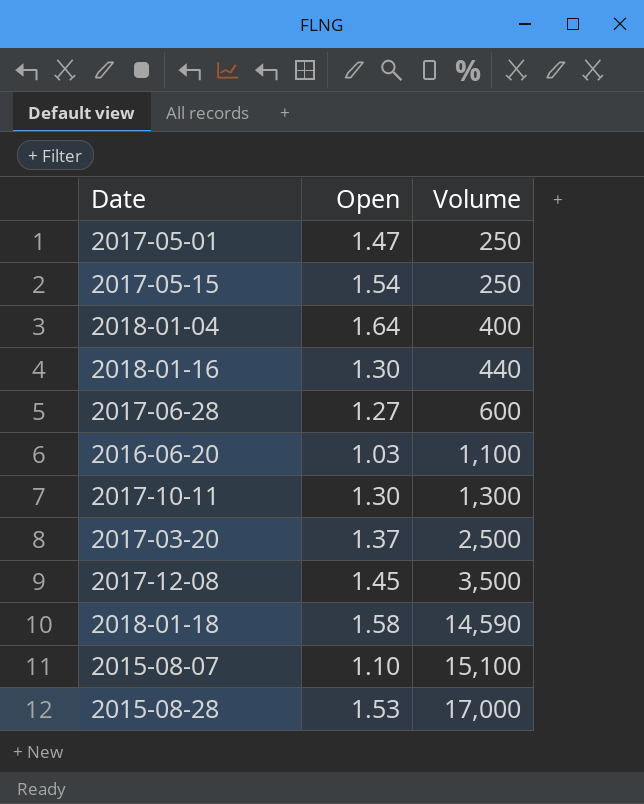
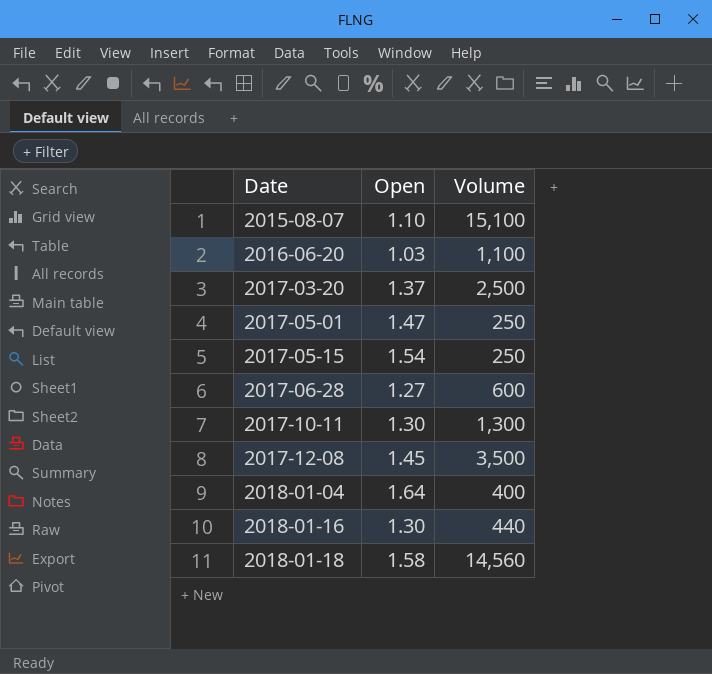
row order: Volume ascending -> Date ascending
row 2015-08-28: 1.53 | 17,000 -> none
2018-01-18 | Volume: 14,590 -> 14,560

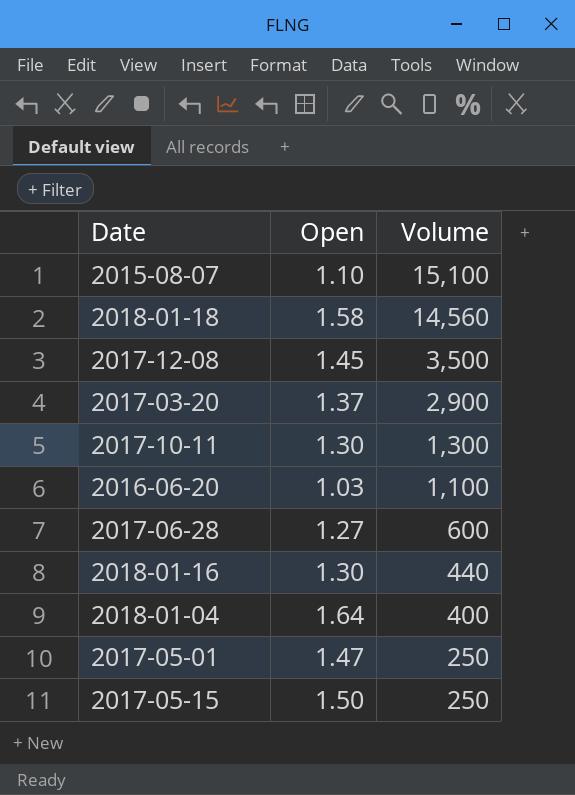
row order: Date ascending -> Volume descending
2017-03-20 | Volume: 2,500 -> 2,900
2017-05-15 | Open: 1.54 -> 1.50

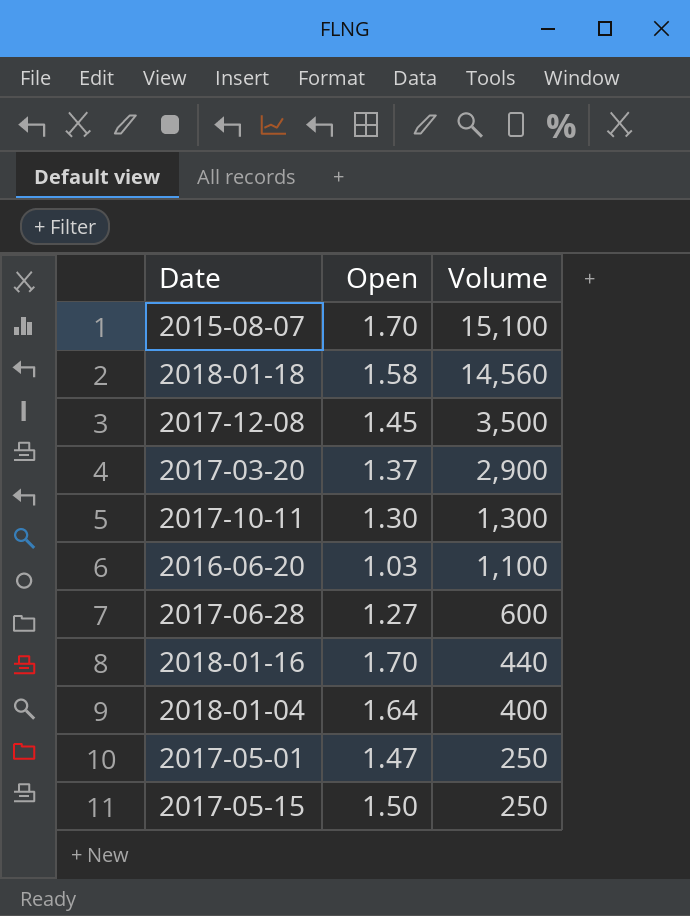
2015-08-07 | Open: 1.10 -> 1.70
2018-01-16 | Open: 1.30 -> 1.70

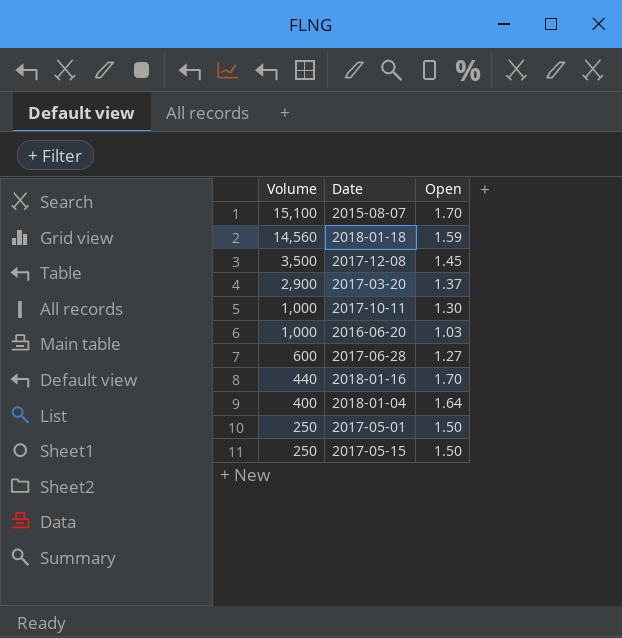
column Volume | position: 3 -> 1
2018-01-18 | Open: 1.58 -> 1.59
2017-10-11 | Volume: 1,300 -> 1,000
2016-06-20 | Volume: 1,100 -> 1,000
2017-05-01 | Open: 1.47 -> 1.50

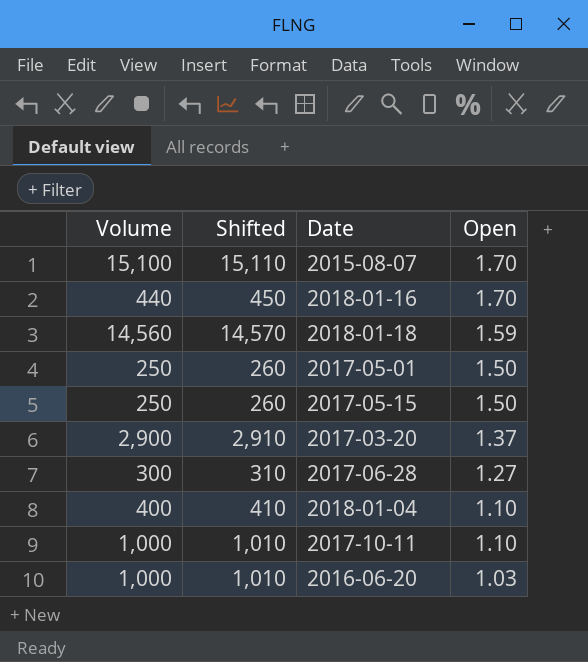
row order: Volume descending -> Open descending
column Shifted | formula: none -> [Volume] + 10
row 2017-12-08: 3,500 | 1.45 -> none
2017-06-28 | Volume: 600 -> 300
2018-01-04 | Open: 1.64 -> 1.10
2017-10-11 | Open: 1.30 -> 1.10

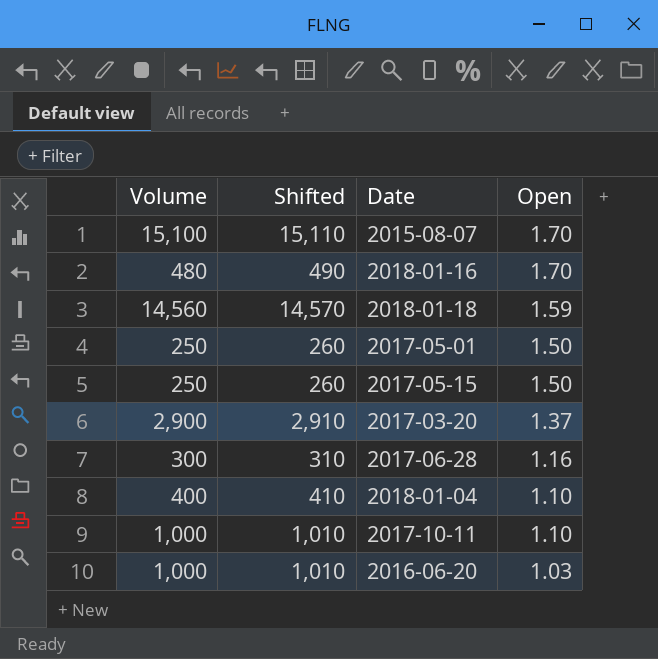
2018-01-16 | Volume: 440 -> 480
2018-01-16 | Shifted: 450 -> 490
2017-06-28 | Open: 1.27 -> 1.16

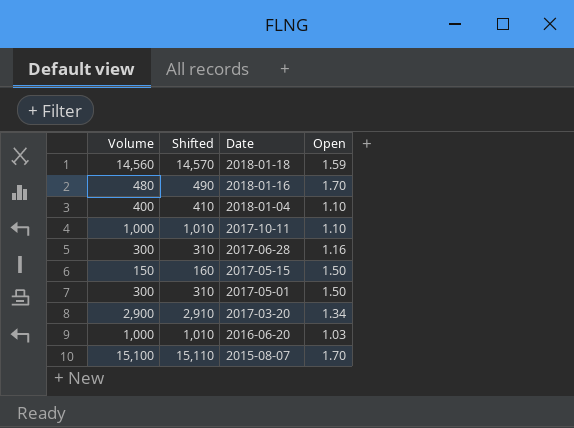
row order: Open descending -> Date descending
2017-05-15 | Volume: 250 -> 150
2017-05-15 | Shifted: 260 -> 160
2017-05-01 | Volume: 250 -> 300
2017-05-01 | Shifted: 260 -> 310
2017-03-20 | Open: 1.37 -> 1.34

